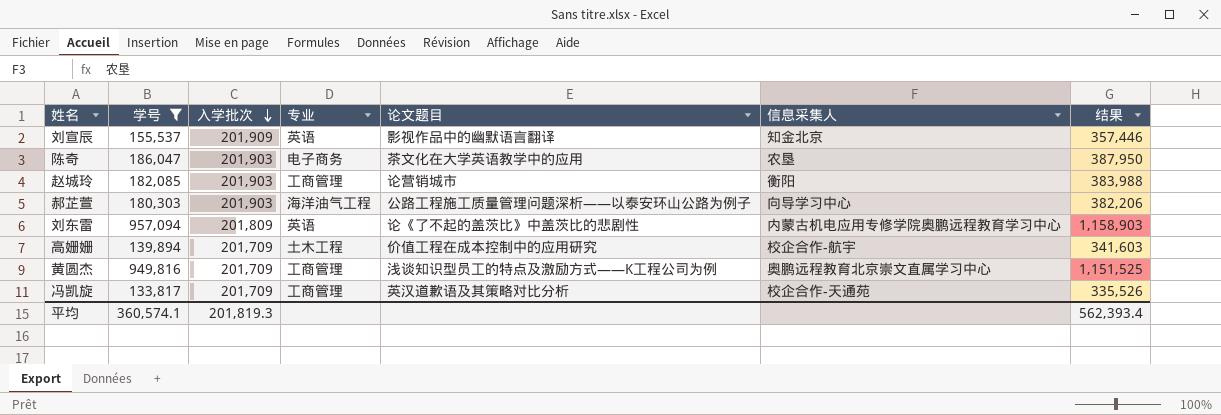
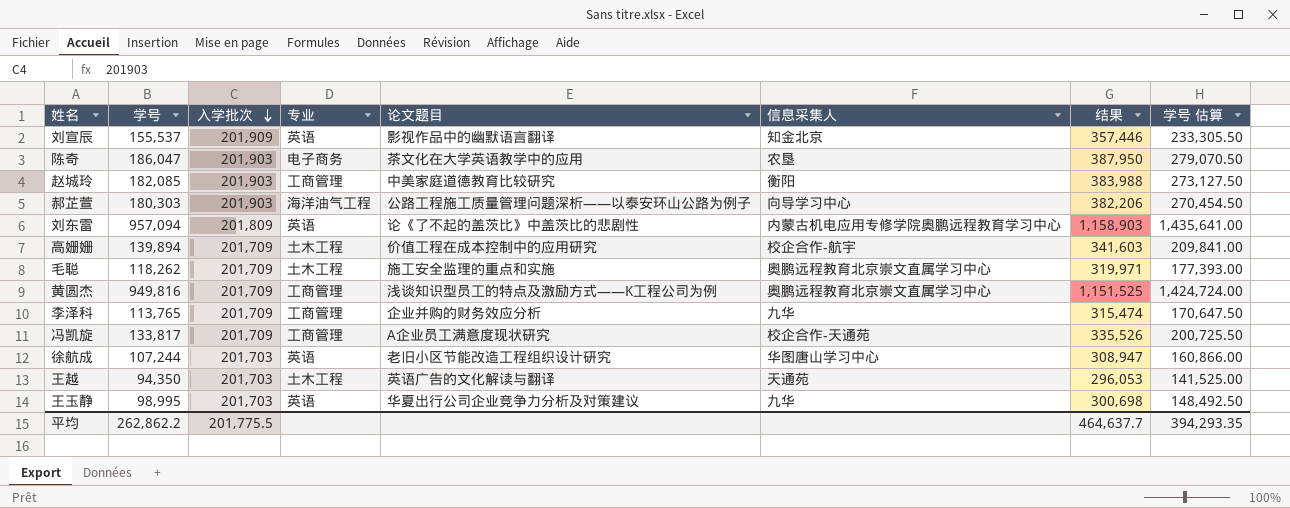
filter: 学号 >= 133,817 -> none
column 学号 估算 | formula: none -> [学号] * 1.5
赵城玲 | 论文题目: 论营销城市 -> 中美家庭道德教育比较研究
冯凯旋 | 论文题目: 英汉道歉语及其策略对比分析 -> A企业员工满意度现状研究
平均 | 学号: 360,574.1 -> 262,862.2
平均 | 入学批次: 201,819.3 -> 201,775.5
平均 | 结果: 562,393.4 -> 464,637.7

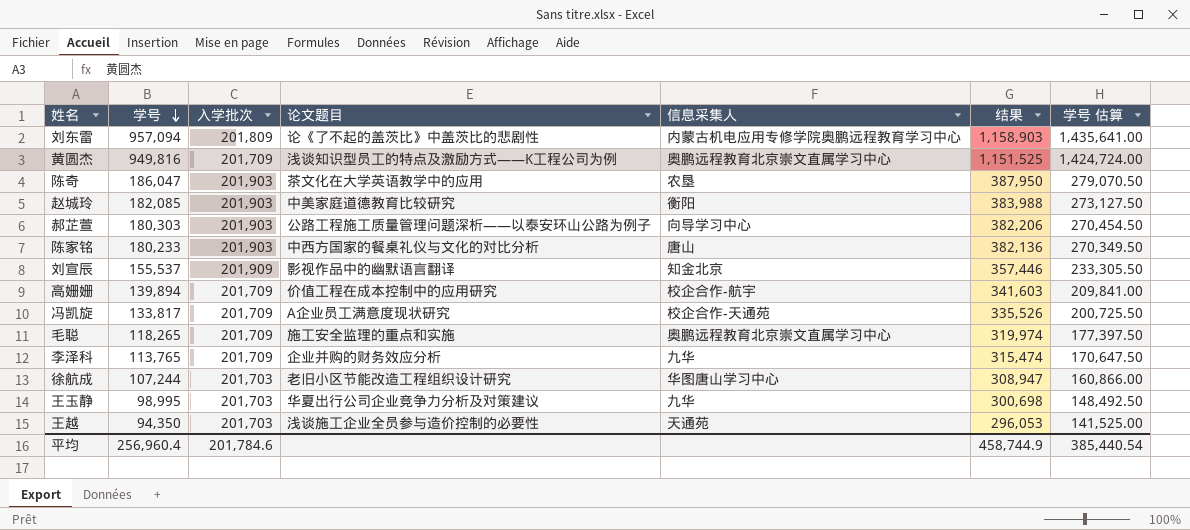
row order: 入学批次 descending -> 学号 descending
column 专业 | position: 4 -> none
row 陈家铭: none -> 180,233 | 201,903 | 中西方国家的餐桌礼仪与文化的对比分析 | 唐山 | 382,136 | 270,349.50
毛聪 | 学号: 118,262 -> 118,265
毛聪 | 结果: 319,971 -> 319,974
毛聪 | 学号 估算: 177,393.00 -> 177,397.50
王越 | 论文题目: 英语广告的文化解读与翻译 -> 浅谈施工企业全员参与造价控制的必要性
平均 | 学号: 262,862.2 -> 256,960.4
平均 | 入学批次: 201,775.5 -> 201,784.6
平均 | 结果: 464,637.7 -> 458,744.9
平均 | 学号 估算: 394,293.35 -> 385,440.54

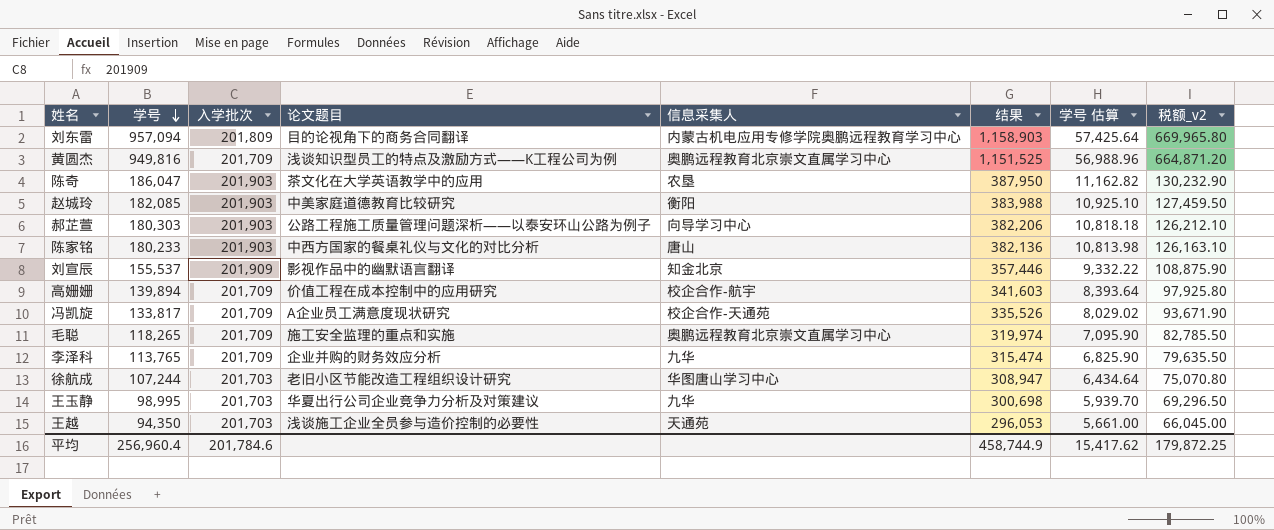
column 学号 估算 | formula: [学号] * 1.5 -> [学号] * 0.06
column 税额_v2 | formula: none -> [学号] * 0.7
刘东雷 | 论文题目: 论《了不起的盖茨比》中盖茨比的悲剧性 -> 目的论视角下的商务合同翻译
平均 | 学号 估算: 385,440.54 -> 15,417.62

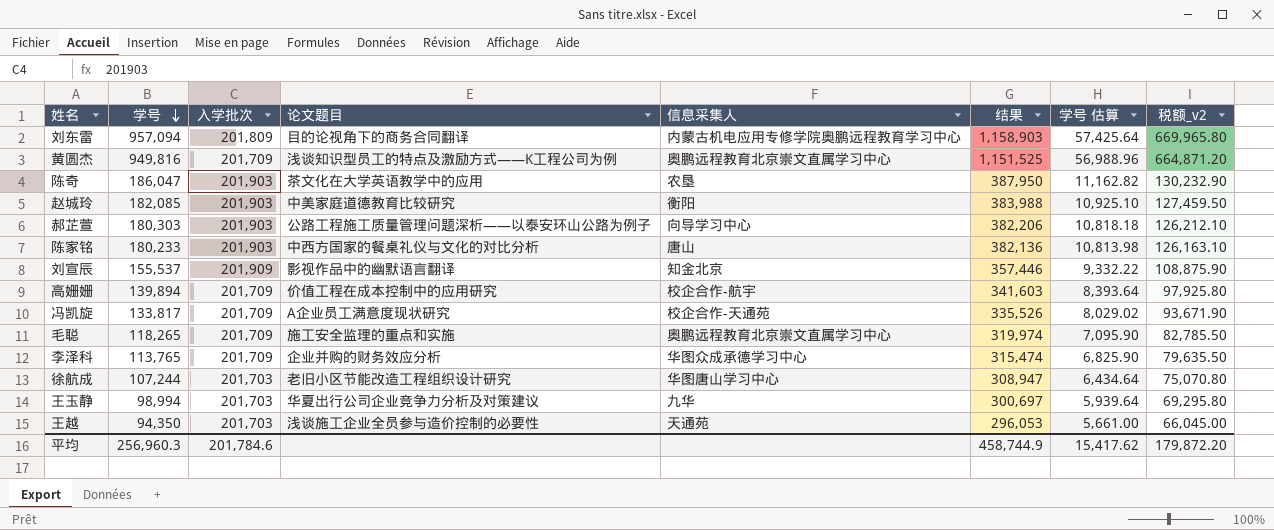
李泽科 | 信息采集人: 九华 -> 华图众成承德学习中心
王玉静 | 学号: 98,995 -> 98,994
王玉静 | 结果: 300,698 -> 300,697
王玉静 | 学号 估算: 5,939.70 -> 5,939.64
王玉静 | 税额_v2: 69,296.50 -> 69,295.80
平均 | 学号: 256,960.4 -> 256,960.3
平均 | 税额_v2: 179,872.25 -> 179,872.20

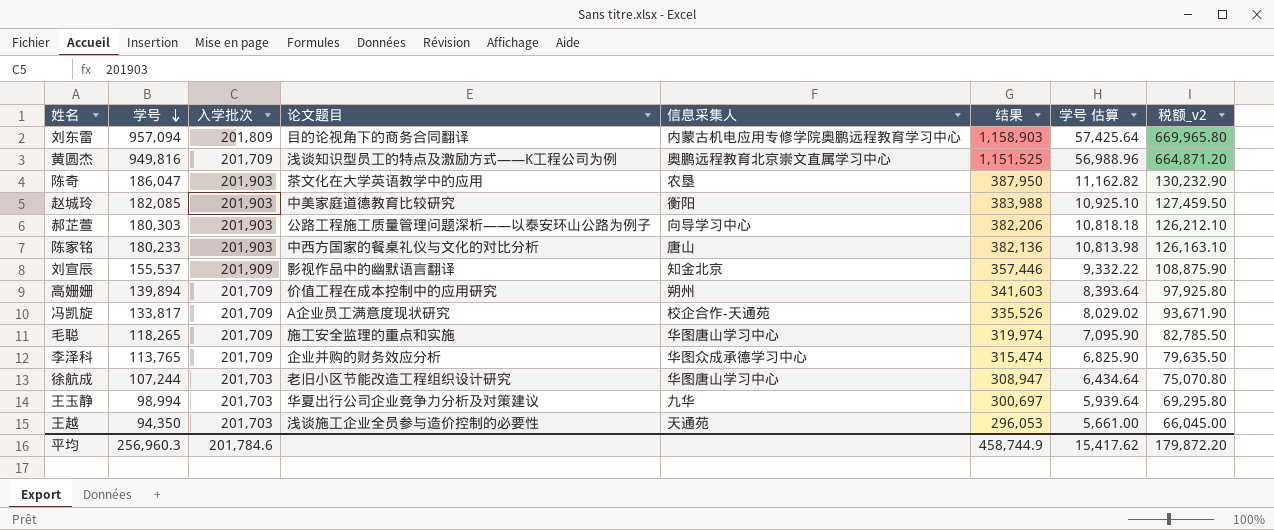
高姗姗 | 信息采集人: 校企合作-航宇 -> 朔州
毛聪 | 信息采集人: 奥鹏远程教育北京崇文直属学习中心 -> 华图唐山学习中心

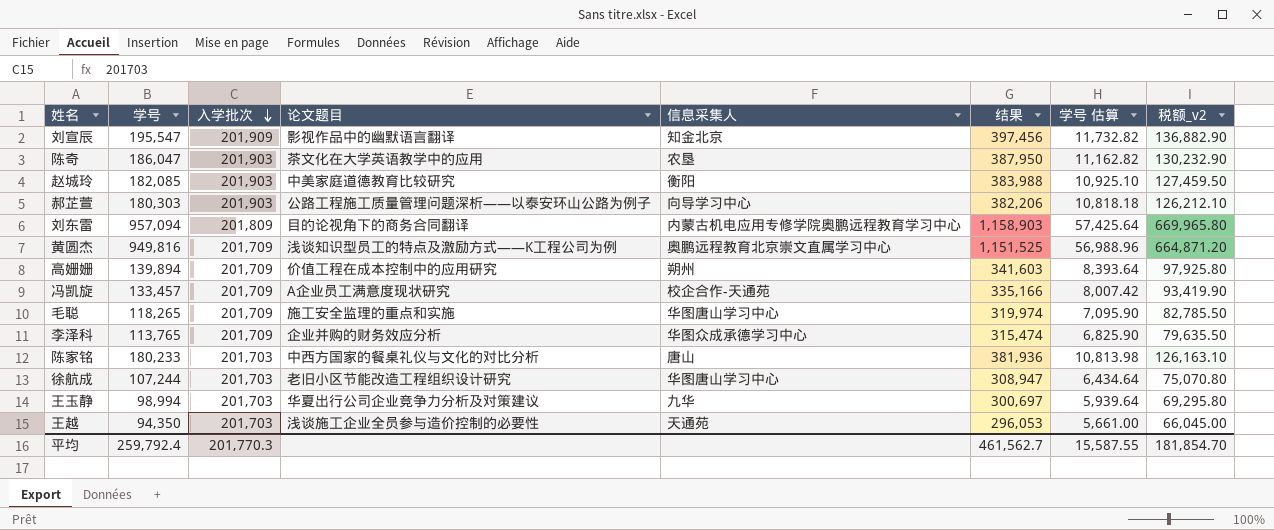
row order: 学号 descending -> 入学批次 descending
刘宣辰 | 学号: 155,537 -> 195,547
刘宣辰 | 结果: 357,446 -> 397,456
刘宣辰 | 学号 估算: 9,332.22 -> 11,732.82
刘宣辰 | 税额_v2: 108,875.90 -> 136,882.90
冯凯旋 | 学号: 133,817 -> 133,457
冯凯旋 | 结果: 335,526 -> 335,166
冯凯旋 | 学号 估算: 8,029.02 -> 8,007.42
冯凯旋 | 税额_v2: 93,671.90 -> 93,419.90
陈家铭 | 入学批次: 201,903 -> 201,703
陈家铭 | 结果: 382,136 -> 381,936
平均 | 学号: 256,960.3 -> 259,792.4
平均 | 入学批次: 201,784.6 -> 201,770.3
平均 | 结果: 458,744.9 -> 461,562.7
平均 | 学号 估算: 15,417.62 -> 15,587.55
平均 | 税额_v2: 179,872.20 -> 181,854.70

